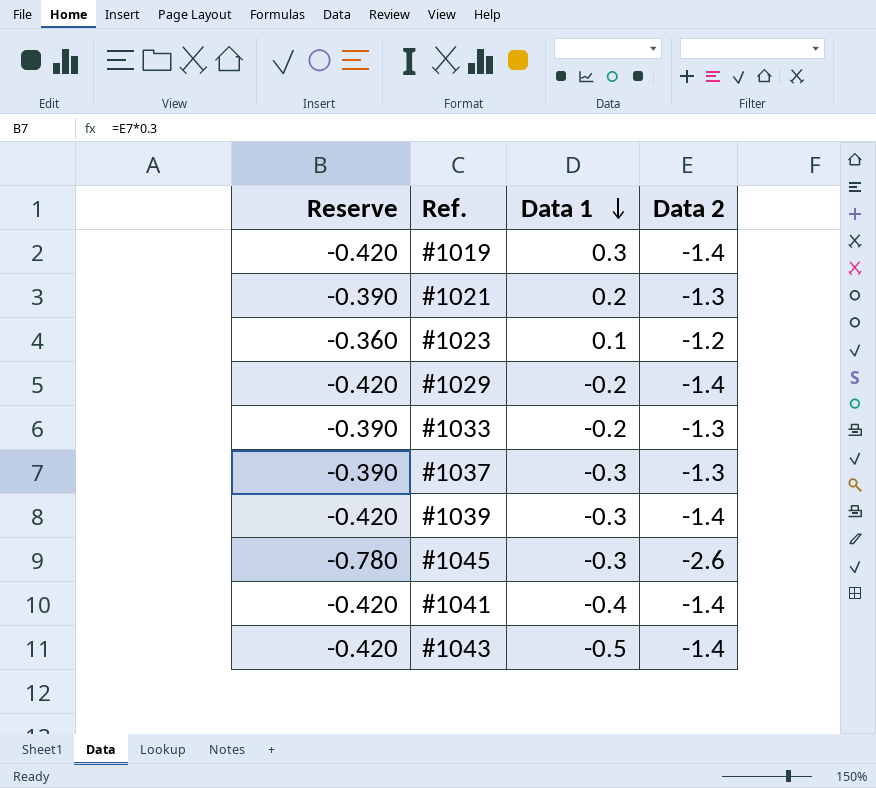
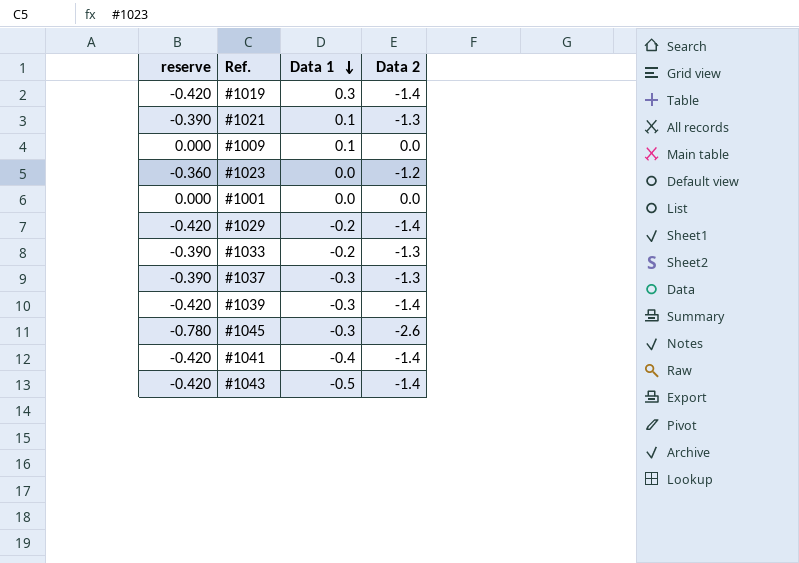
column name: Reserve -> reserve
#1021 | Data 1: 0.2 -> 0.1
row #1009: none -> 0.000 | 0.1 | 0.0
#1023 | Data 1: 0.1 -> 0.0
row #1001: none -> 0.000 | 0.0 | 0.0

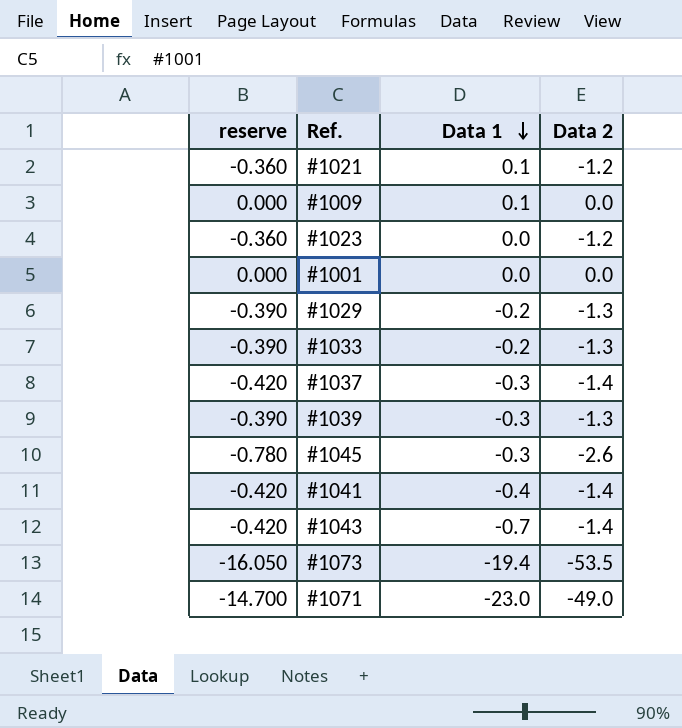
row #1019: -0.420 | 0.3 | -1.4 -> none
#1021 | reserve: -0.390 -> -0.360
#1021 | Data 2: -1.3 -> -1.2
#1029 | reserve: -0.420 -> -0.390
#1029 | Data 2: -1.4 -> -1.3
#1037 | reserve: -0.390 -> -0.420
#1037 | Data 2: -1.3 -> -1.4
#1039 | reserve: -0.420 -> -0.390
#1039 | Data 2: -1.4 -> -1.3
#1043 | Data 1: -0.5 -> -0.7
row #1073: none -> -16.050 | -19.4 | -53.5
row #1071: none -> -14.700 | -23.0 | -49.0

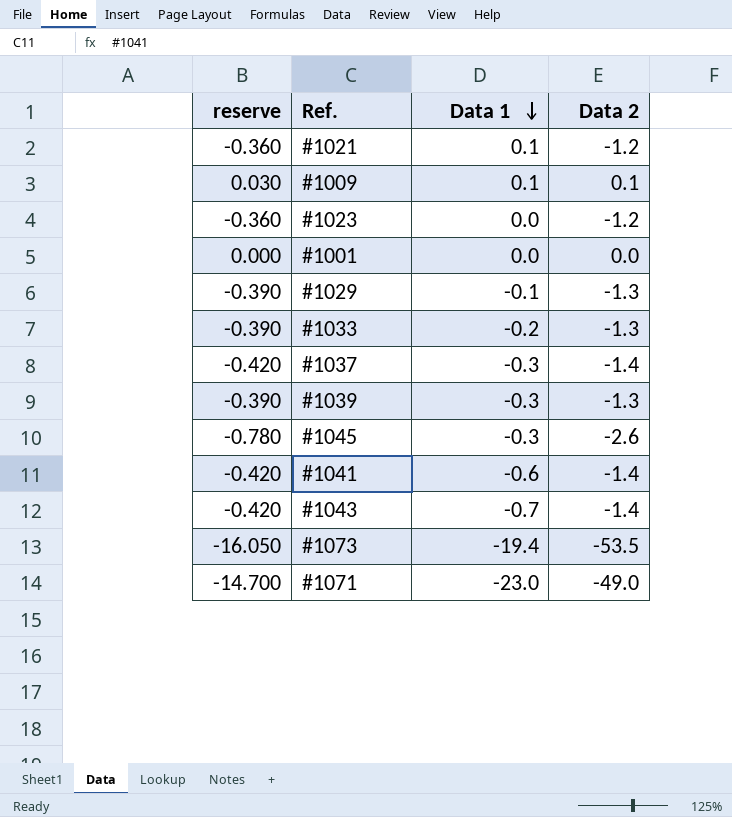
#1009 | reserve: 0.000 -> 0.030
#1009 | Data 2: 0.0 -> 0.1
#1029 | Data 1: -0.2 -> -0.1
#1041 | Data 1: -0.4 -> -0.6

